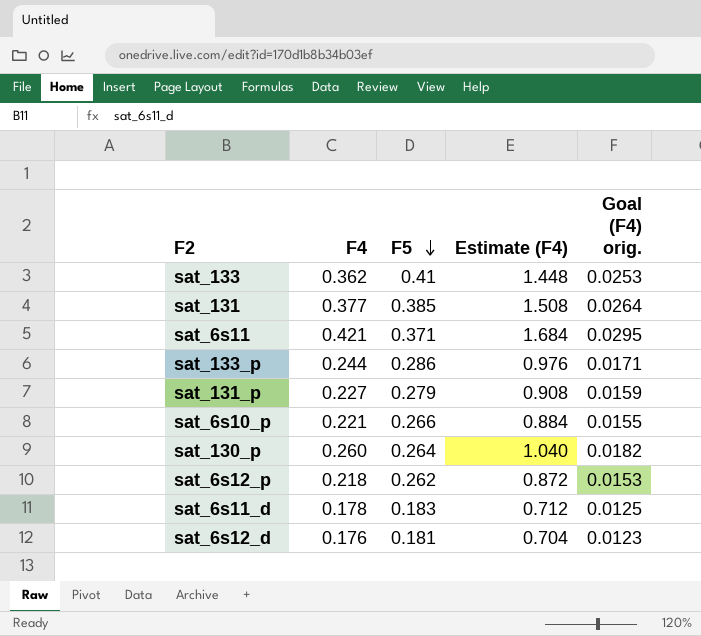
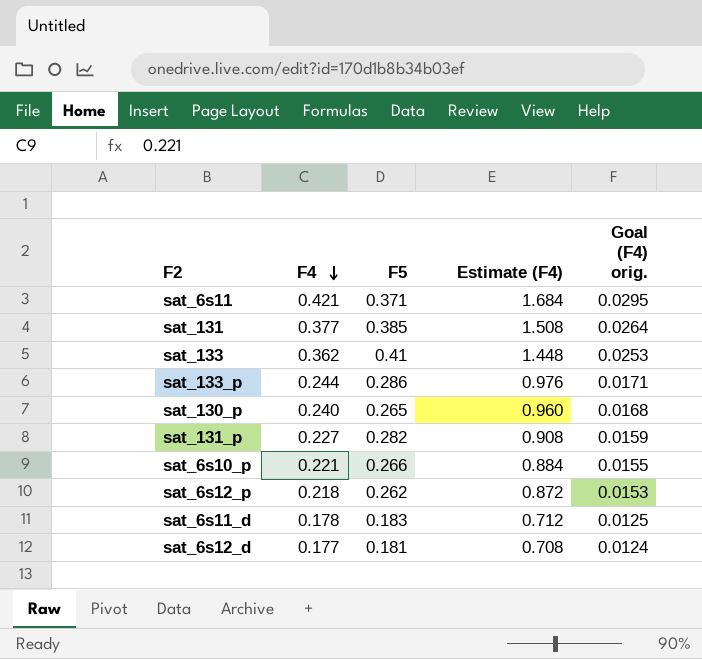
row order: F5 descending -> F4 descending
sat_130_p | F4: 0.260 -> 0.240
sat_130_p | F5: 0.264 -> 0.265
sat_130_p | Estimate (F4): 1.040 -> 0.960
sat_130_p | Goal (F4) orig.: 0.0182 -> 0.0168
sat_131_p | F5: 0.279 -> 0.282
sat_6s12_d | F4: 0.176 -> 0.177
sat_6s12_d | Estimate (F4): 0.704 -> 0.708
sat_6s12_d | Goal (F4) orig.: 0.0123 -> 0.0124

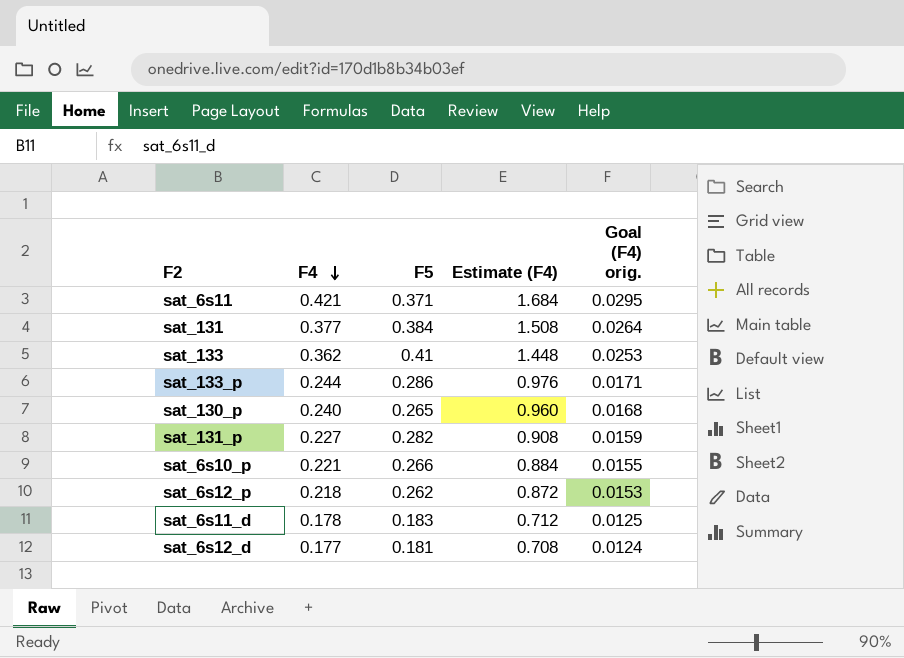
sat_131 | F5: 0.385 -> 0.384

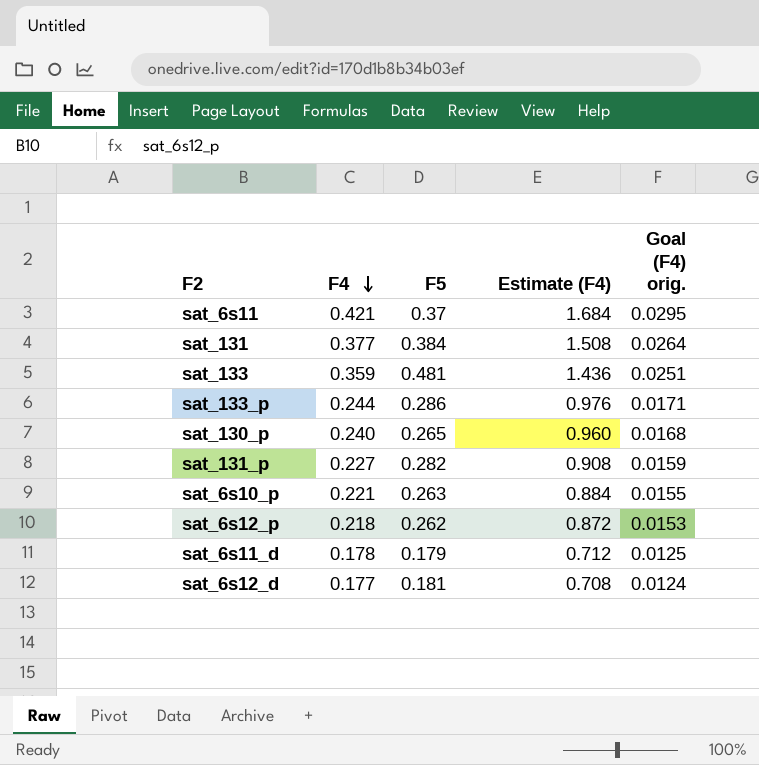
sat_6s11 | F5: 0.371 -> 0.37
sat_133 | F4: 0.362 -> 0.359
sat_133 | F5: 0.41 -> 0.481
sat_133 | Estimate (F4): 1.448 -> 1.436
sat_133 | Goal (F4) orig.: 0.0253 -> 0.0251
sat_6s10_p | F5: 0.266 -> 0.263
sat_6s11_d | F5: 0.183 -> 0.179

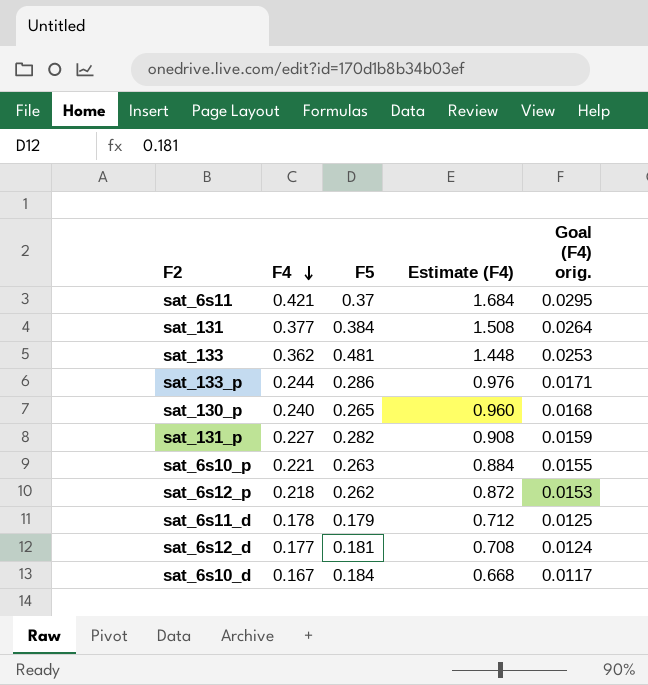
sat_133 | F4: 0.359 -> 0.362
sat_133 | Estimate (F4): 1.436 -> 1.448
sat_133 | Goal (F4) orig.: 0.0251 -> 0.0253
row sat_6s10_d: none -> 0.167 | 0.184 | 0.668 | 0.0117

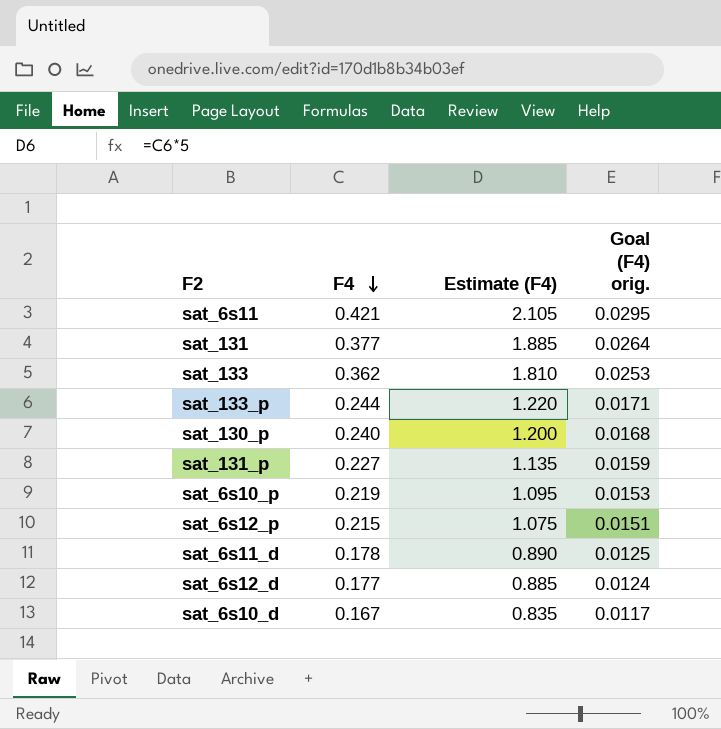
column F5 | position: 3 -> none
column Estimate (F4) | formula: [F4] * 4 -> [F4] * 5
sat_6s10_p | F4: 0.221 -> 0.219
sat_6s10_p | Goal (F4) orig.: 0.0155 -> 0.0153
sat_6s12_p | F4: 0.218 -> 0.215
sat_6s12_p | Goal (F4) orig.: 0.0153 -> 0.0151

